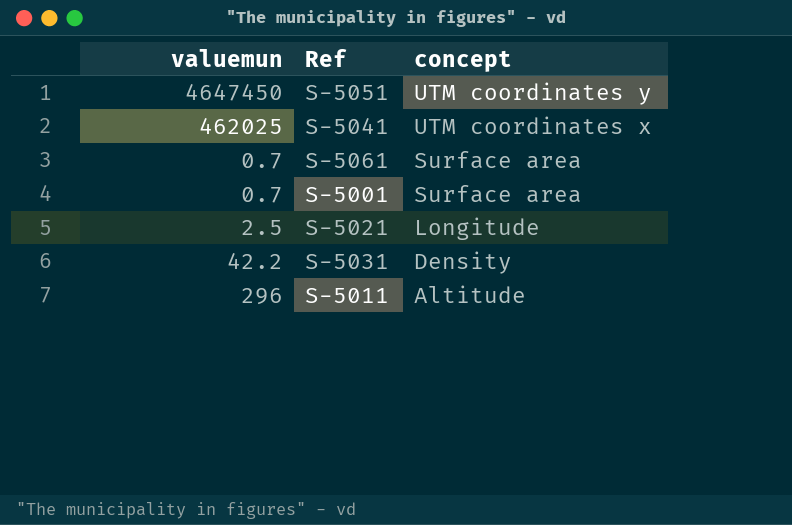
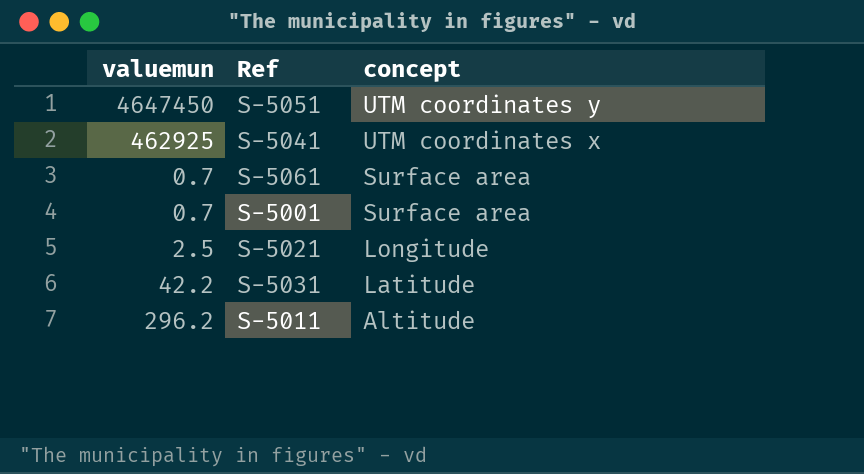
S-5041 | valuemun: 462025 -> 462925
S-5031 | concept: Density -> Latitude
S-5011 | valuemun: 296 -> 296.2

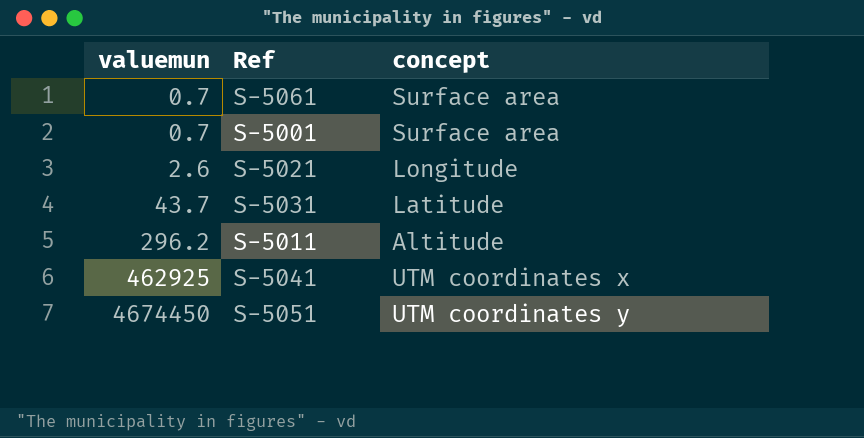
row order: concept descending -> valuemun ascending
S-5021 | valuemun: 2.5 -> 2.6
S-5031 | valuemun: 42.2 -> 43.7
S-5051 | valuemun: 4647450 -> 4674450

